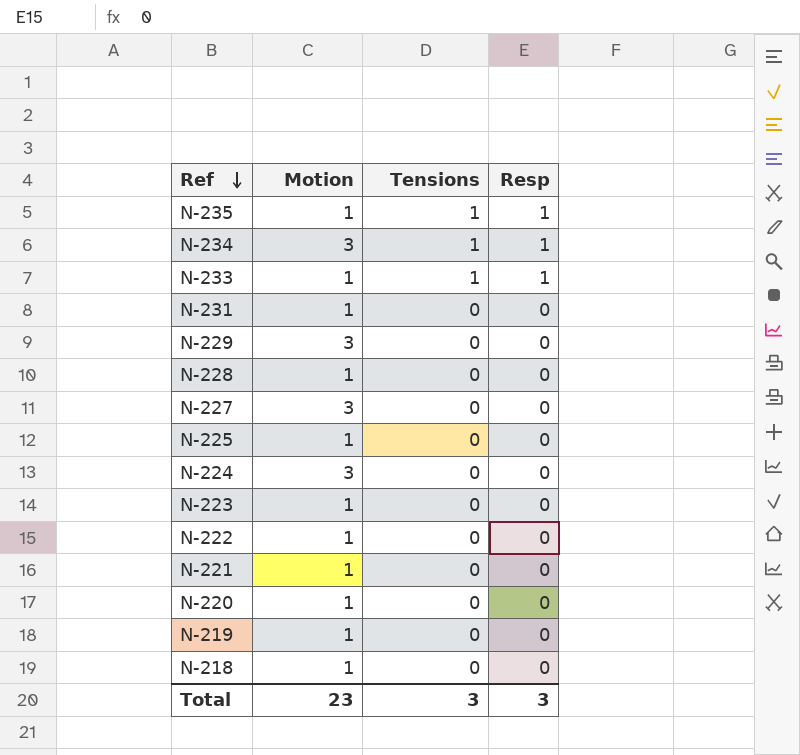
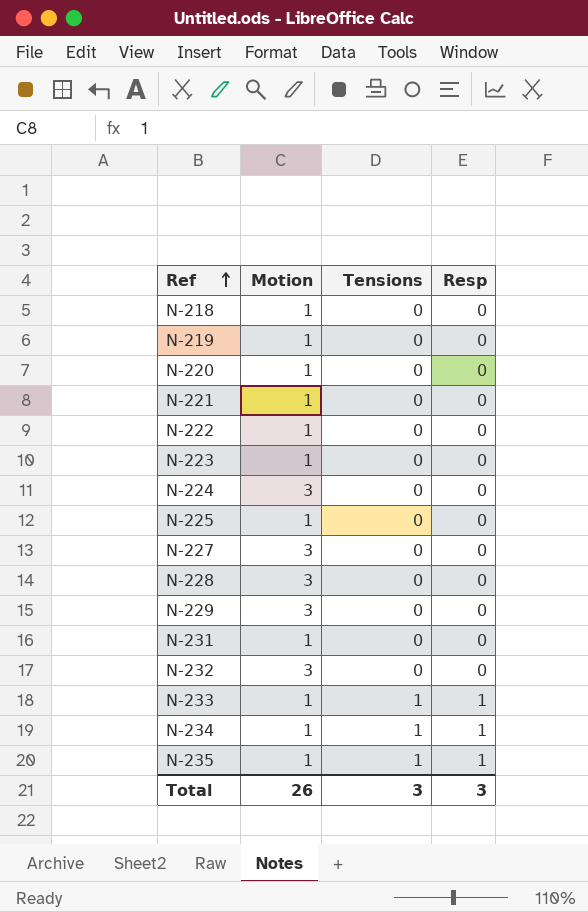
row order: Ref descending -> Ref ascending
N-228 | Motion: 1 -> 3
row N-232: none -> 3 | 0 | 0
N-234 | Motion: 3 -> 1
Total | Motion: 23 -> 26

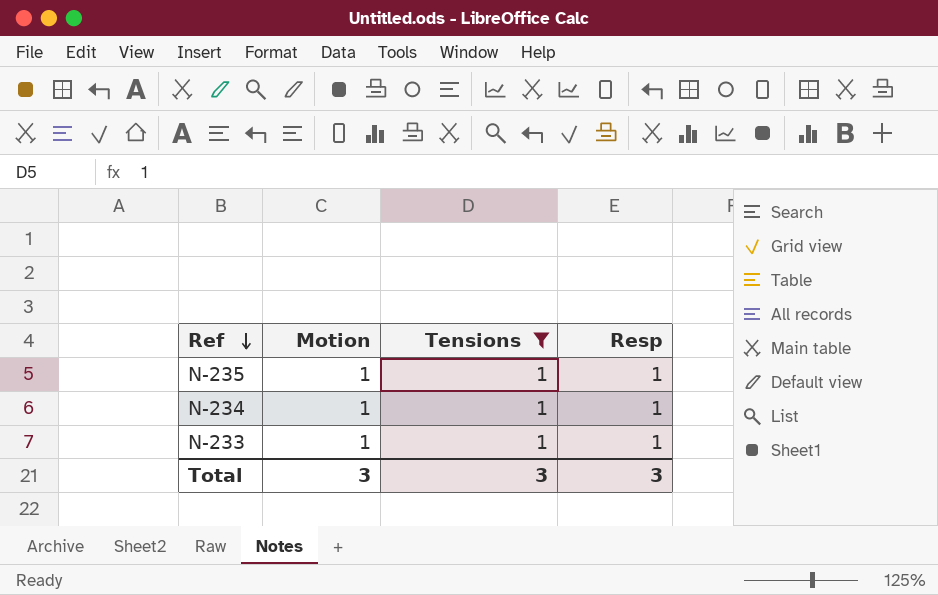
filter: none -> Tensions = 1
row order: Ref ascending -> Ref descending
Total | Motion: 26 -> 3

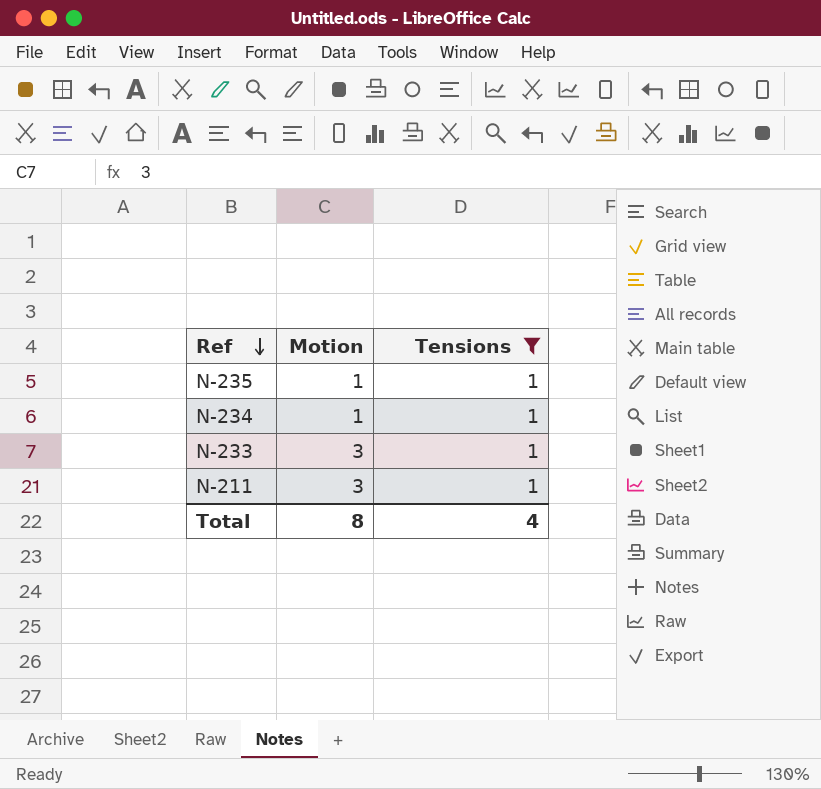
column Resp | position: 4 -> none
N-233 | Motion: 1 -> 3
row N-211: none -> 3 | 1
Total | Motion: 3 -> 8
Total | Tensions: 3 -> 4

